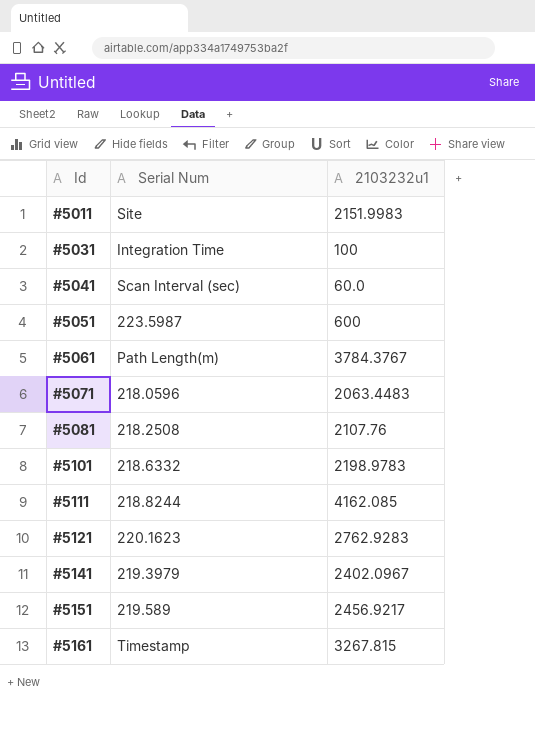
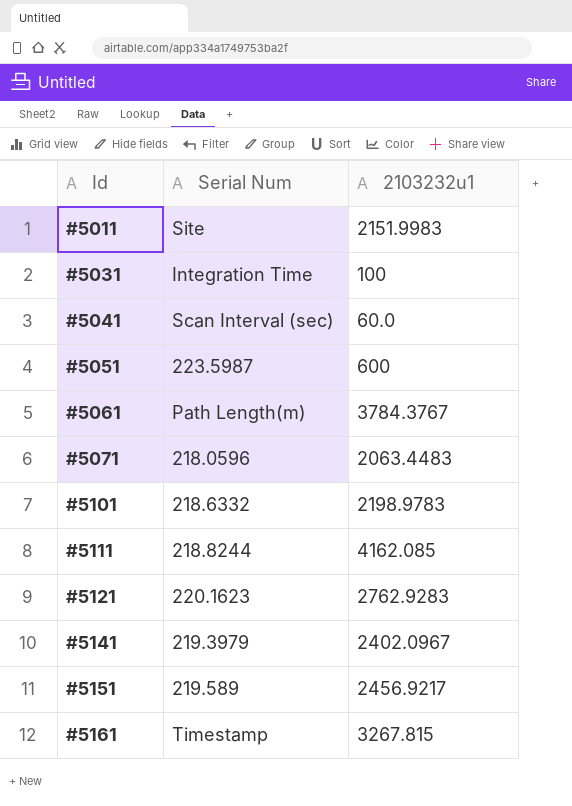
row #5081: 218.2508 | 2107.76 -> none

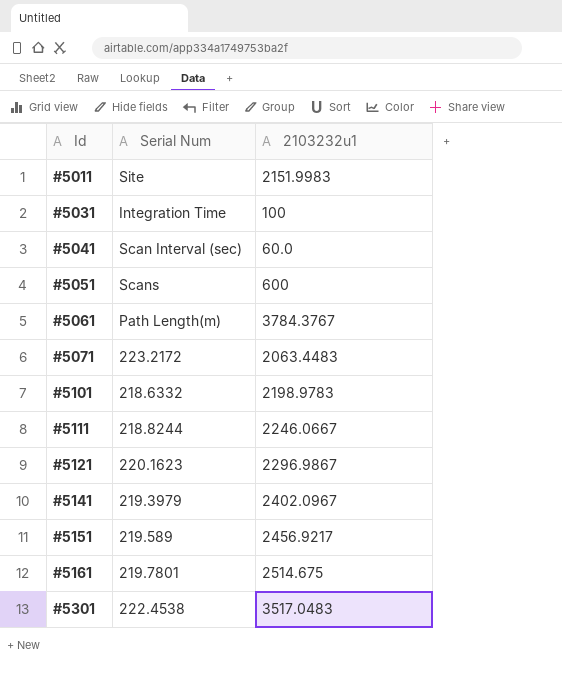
#5051 | Serial Num: 223.5987 -> Scans
#5071 | Serial Num: 218.0596 -> 223.2172
#5111 | 2103232u1: 4162.085 -> 2246.0667
#5121 | 2103232u1: 2762.9283 -> 2296.9867
#5161 | Serial Num: Timestamp -> 219.7801
#5161 | 2103232u1: 3267.815 -> 2514.675
row #5301: none -> 222.4538 | 3517.0483

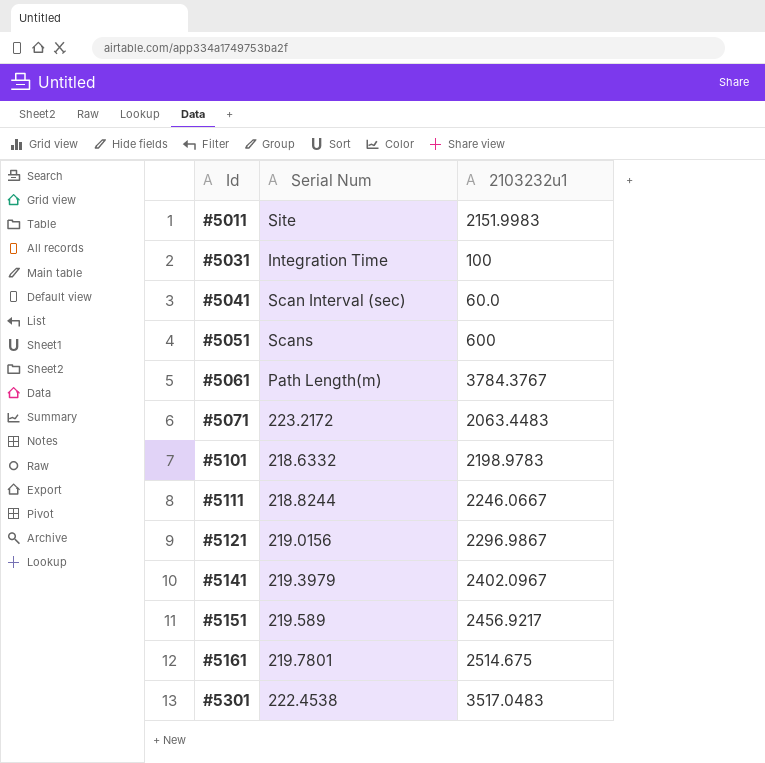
#5121 | Serial Num: 220.1623 -> 219.0156

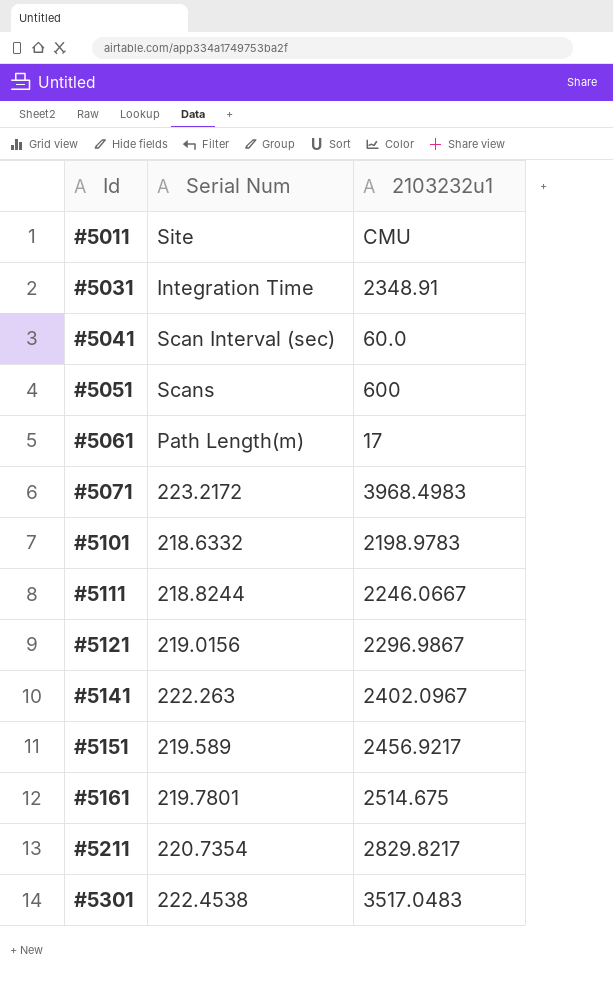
#5011 | 2103232u1: 2151.9983 -> CMU
#5031 | 2103232u1: 100 -> 2348.91
#5061 | 2103232u1: 3784.3767 -> 17
#5071 | 2103232u1: 2063.4483 -> 3968.4983
#5141 | Serial Num: 219.3979 -> 222.263
row #5211: none -> 220.7354 | 2829.8217

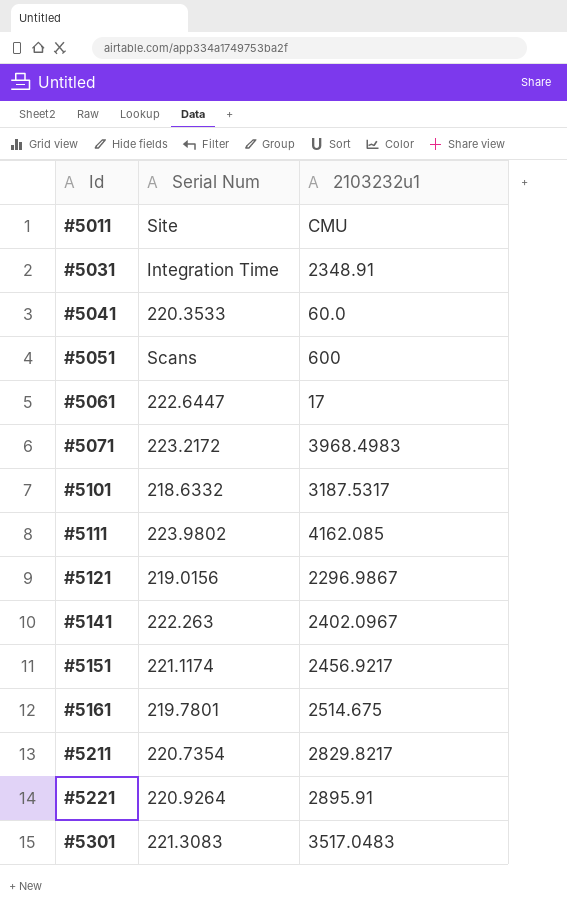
#5041 | Serial Num: Scan Interval (sec) -> 220.3533
#5061 | Serial Num: Path Length(m) -> 222.6447
#5101 | 2103232u1: 2198.9783 -> 3187.5317
#5111 | Serial Num: 218.8244 -> 223.9802
#5111 | 2103232u1: 2246.0667 -> 4162.085
#5151 | Serial Num: 219.589 -> 221.1174
row #5221: none -> 220.9264 | 2895.91
#5301 | Serial Num: 222.4538 -> 221.3083

